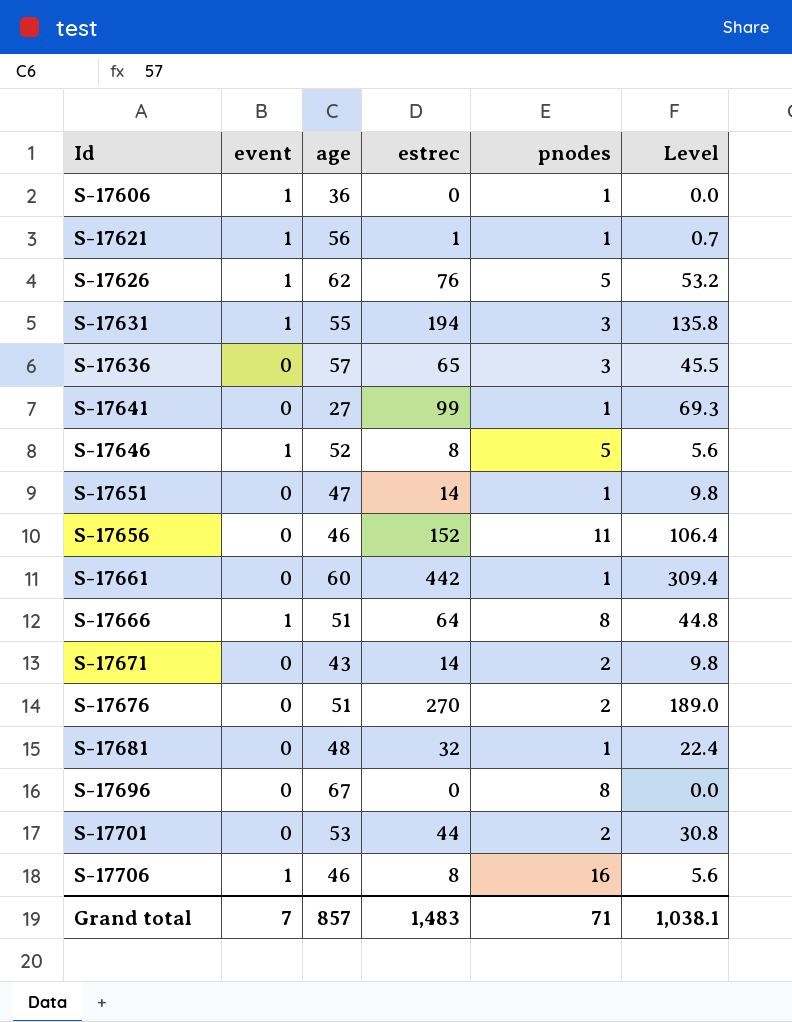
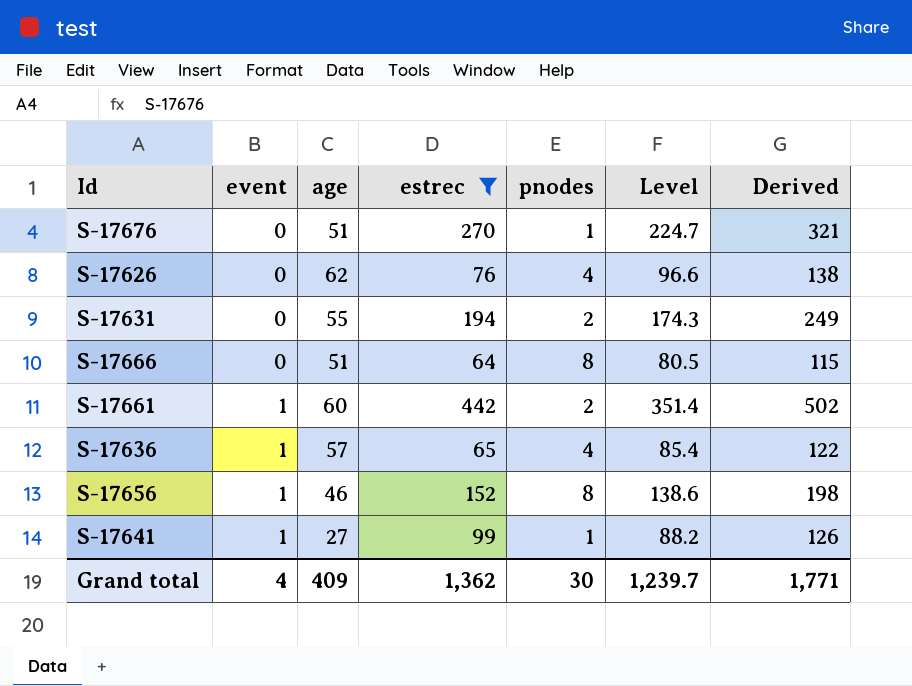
filter: none -> estrec >= 64
row order: Id ascending -> event ascending
column Level | formula: [estrec] * 0.7 -> [Derived] * 0.7
column Derived | formula: none -> [age] + [estrec]
S-17676 | pnodes: 2 -> 1
S-17626 | event: 1 -> 0
S-17626 | pnodes: 5 -> 4
S-17631 | event: 1 -> 0
S-17631 | pnodes: 3 -> 2
S-17666 | event: 1 -> 0
S-17661 | event: 0 -> 1
S-17661 | pnodes: 1 -> 2
S-17636 | event: 0 -> 1
S-17636 | pnodes: 3 -> 4
S-17656 | event: 0 -> 1
S-17656 | pnodes: 11 -> 8
S-17641 | event: 0 -> 1
Grand total | event: 7 -> 4
Grand total | age: 857 -> 409
Grand total | estrec: 1,483 -> 1,362
Grand total | pnodes: 71 -> 30
Grand total | Level: 1,038.1 -> 1,239.7

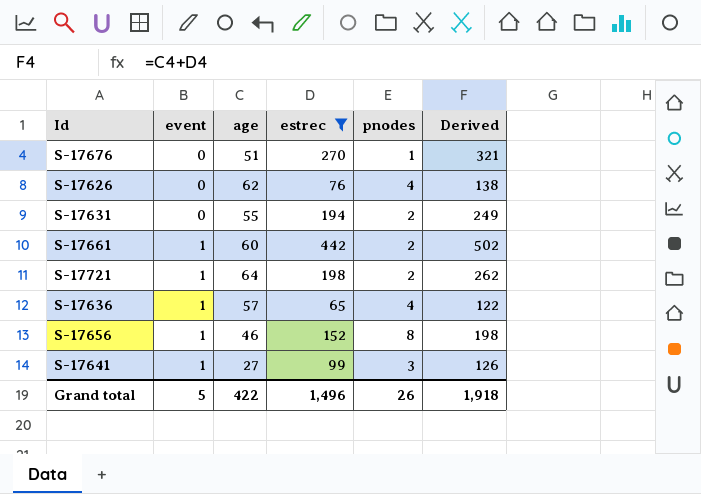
column Level | formula: [Derived] * 0.7 -> none
row S-17666: 0 | 51 | 64 | 8 | 80.5 | 115 -> none
row S-17721: none -> 1 | 64 | 198 | 2 | 262
S-17641 | pnodes: 1 -> 3
Grand total | event: 4 -> 5
Grand total | age: 409 -> 422
Grand total | estrec: 1,362 -> 1,496
Grand total | pnodes: 30 -> 26
Grand total | Derived: 1,771 -> 1,918

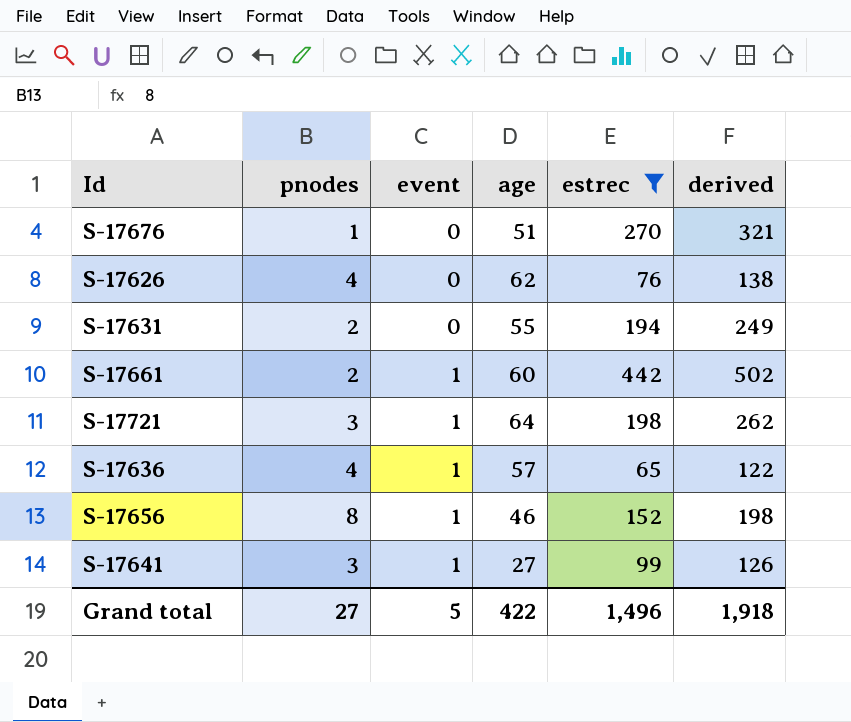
column pnodes | position: 5 -> 2
column name: Derived -> derived
S-17721 | pnodes: 2 -> 3
Grand total | pnodes: 26 -> 27

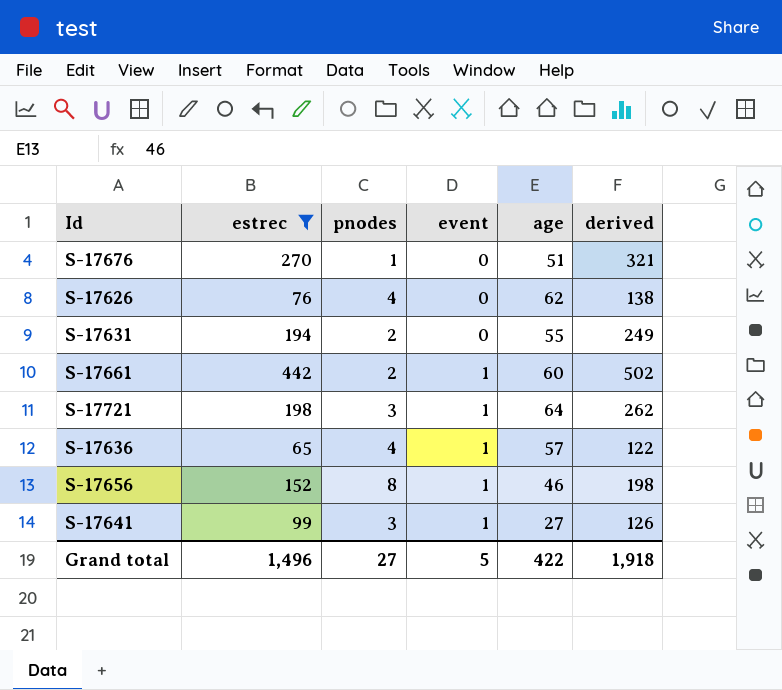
column estrec | position: 5 -> 2

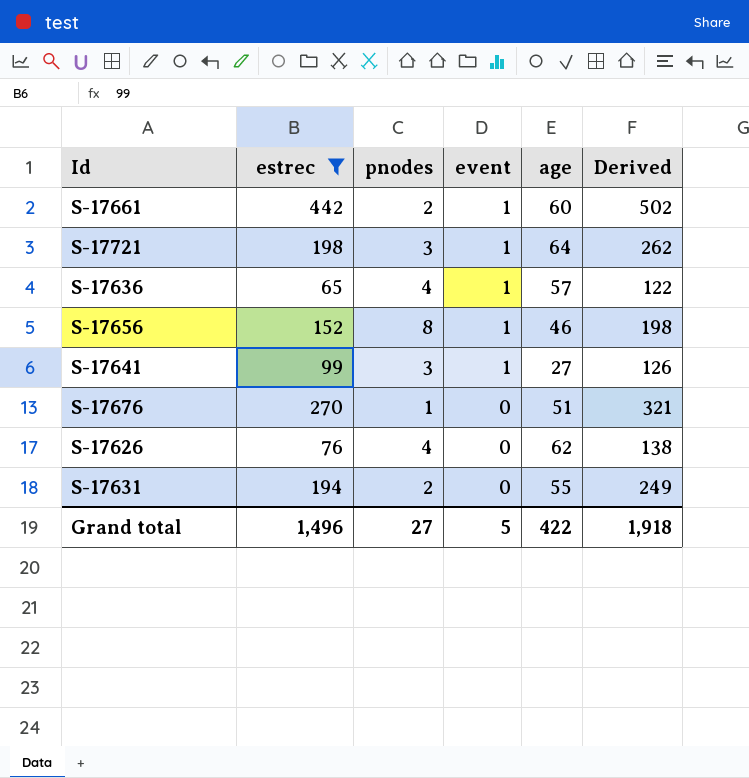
row order: event ascending -> event descending
column name: derived -> Derived

